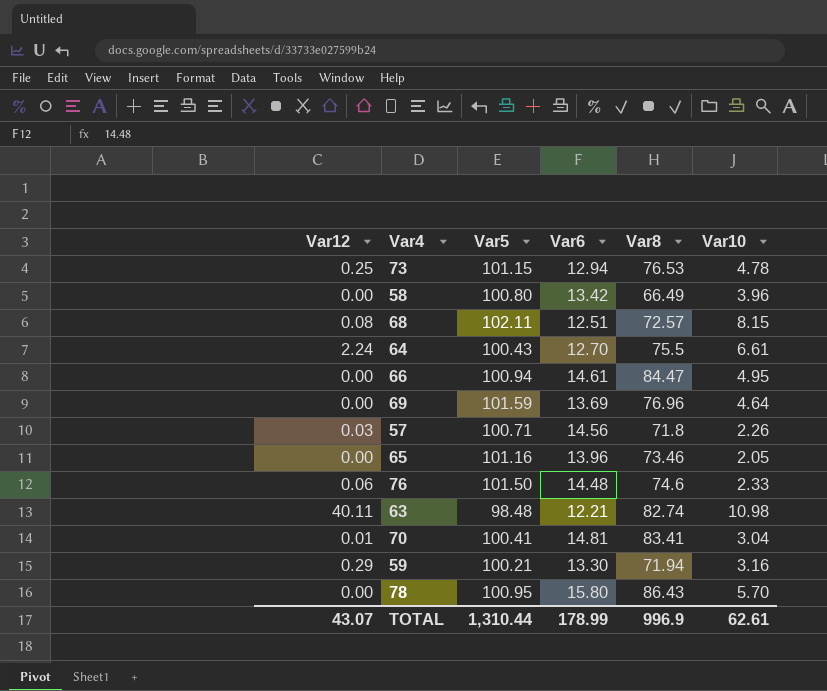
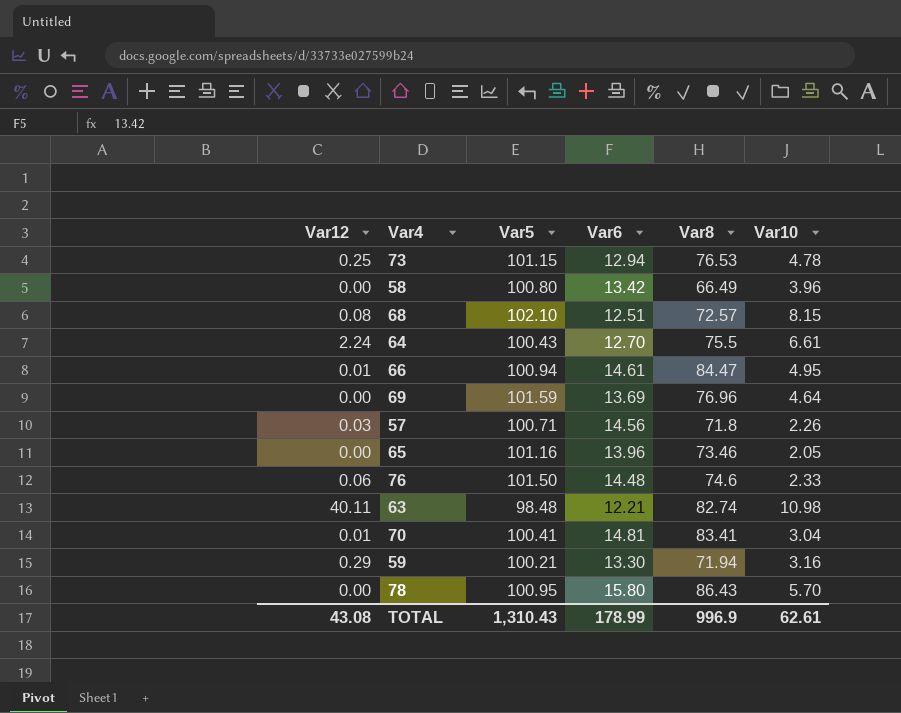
68 | Var5: 102.11 -> 102.10
66 | Var12: 0.00 -> 0.01
TOTAL | Var12: 43.07 -> 43.08
TOTAL | Var5: 1,310.44 -> 1,310.43

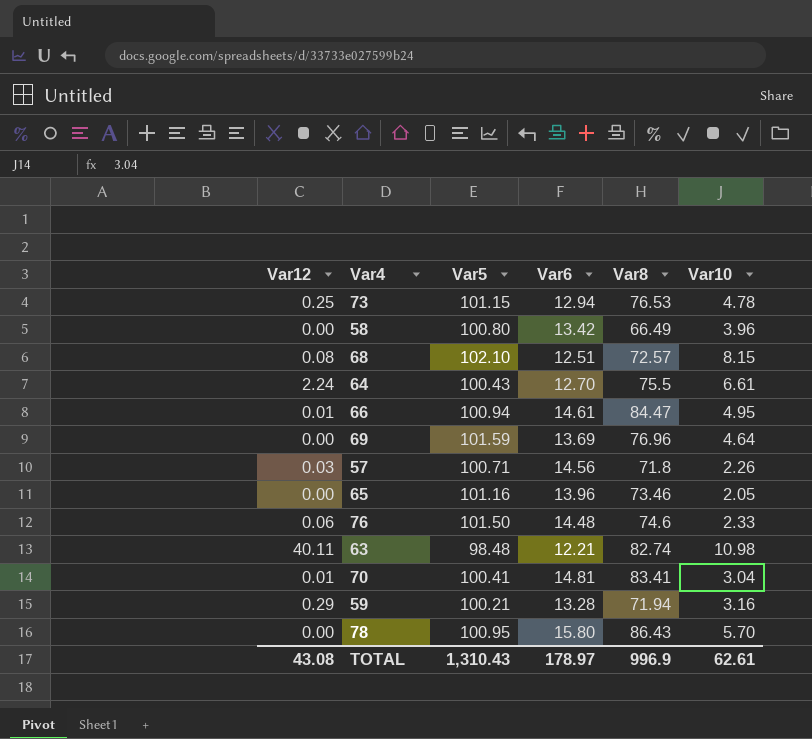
59 | Var6: 13.30 -> 13.28
TOTAL | Var6: 178.99 -> 178.97

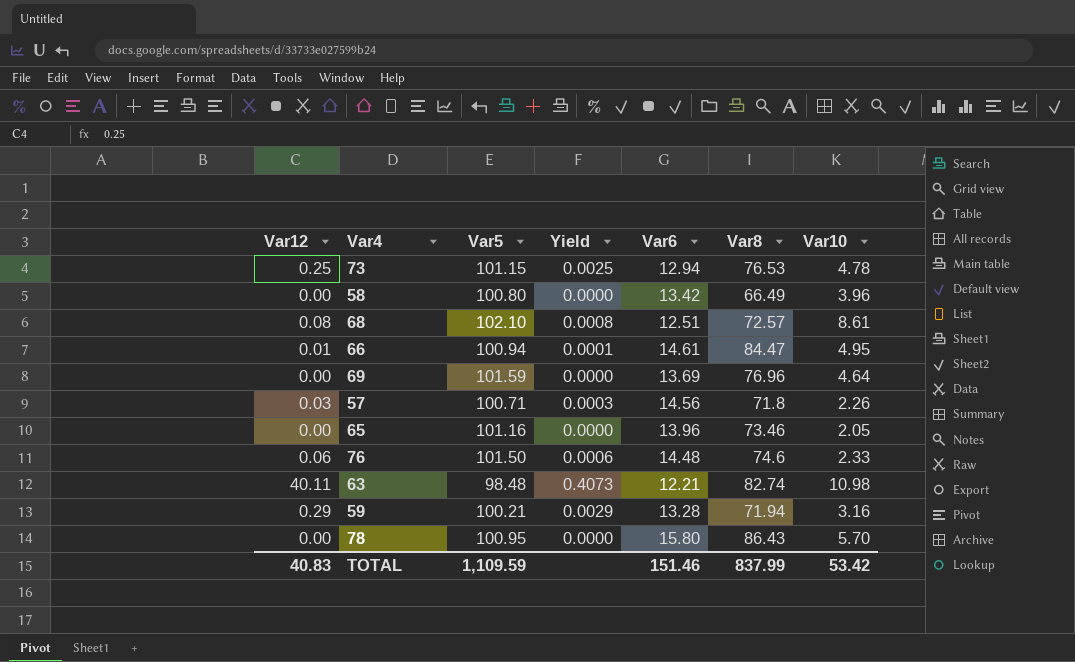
column Yield | formula: none -> [Var12] / [Var5]
row 64: 2.24 | 100.43 | 12.70 | 75.5 | 6.61 -> none
row 70: 0.01 | 100.41 | 14.81 | 83.41 | 3.04 -> none
68 | Var10: 8.15 -> 8.61
TOTAL | Var12: 43.08 -> 40.83
TOTAL | Var5: 1,310.43 -> 1,109.59
TOTAL | Var6: 178.97 -> 151.46
TOTAL | Var8: 996.9 -> 837.99
TOTAL | Var10: 62.61 -> 53.42

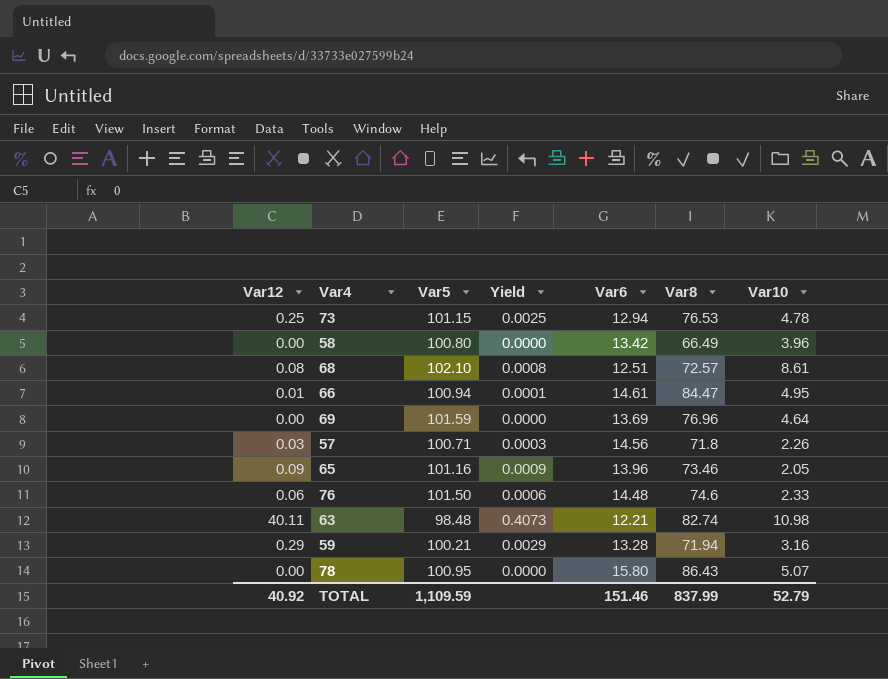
65 | Var12: 0.00 -> 0.09
65 | Yield: 0.0000 -> 0.0009
78 | Var10: 5.70 -> 5.07
TOTAL | Var12: 40.83 -> 40.92
TOTAL | Var10: 53.42 -> 52.79

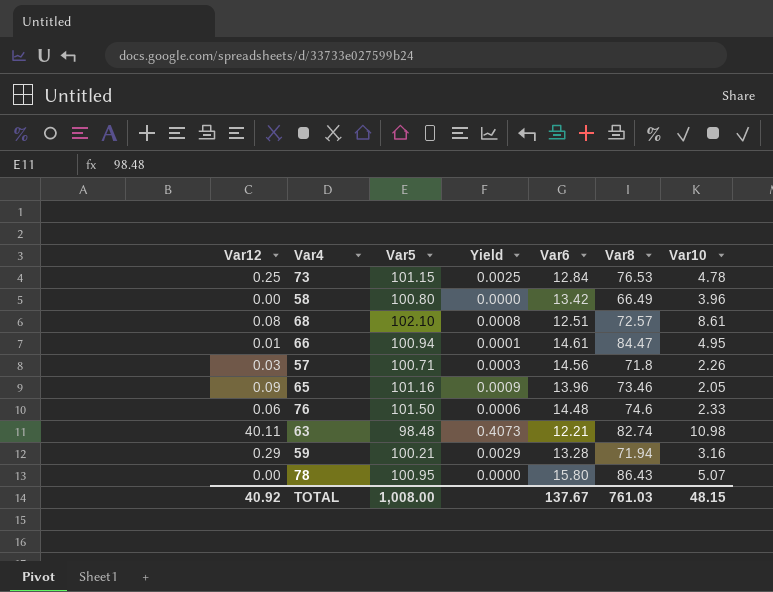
row 69: 0.00 | 101.59 | 0.0000 | 13.69 | 76.96 | 4.64 -> none
73 | Var6: 12.94 -> 12.84
TOTAL | Var5: 1,109.59 -> 1,008.00
TOTAL | Var6: 151.46 -> 137.67
TOTAL | Var8: 837.99 -> 761.03
TOTAL | Var10: 52.79 -> 48.15

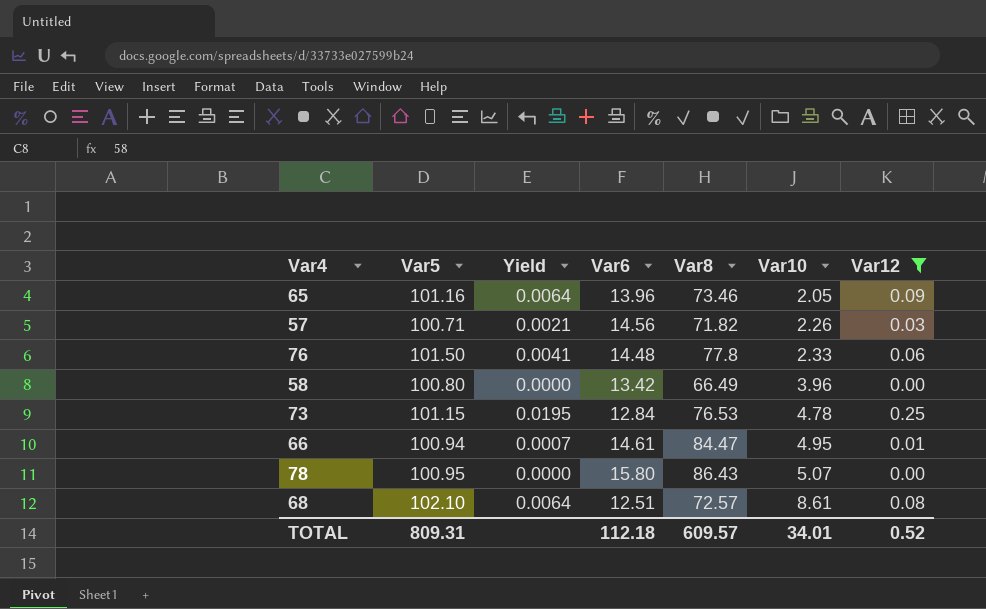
filter: none -> Var12 <= 0.25
row order: none -> Var10 ascending
column Yield | formula: [Var12] / [Var5] -> [Var12] / [Var6]
column Var12 | position: 1 -> 7
57 | Var8: 71.8 -> 71.82
76 | Var8: 74.6 -> 77.8
TOTAL | Var5: 1,008.00 -> 809.31
TOTAL | Var6: 137.67 -> 112.18
TOTAL | Var8: 761.03 -> 609.57
TOTAL | Var10: 48.15 -> 34.01
TOTAL | Var12: 40.92 -> 0.52

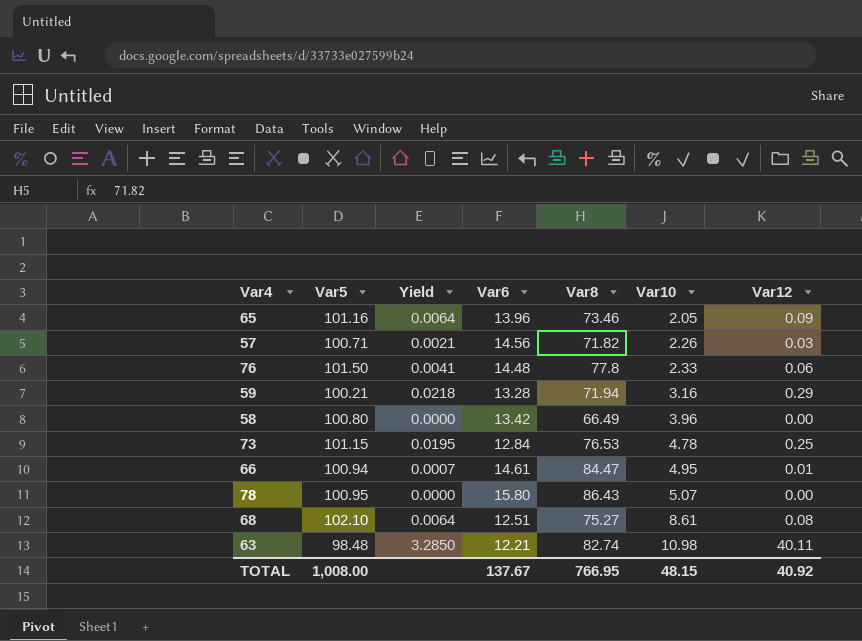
filter: Var12 <= 0.25 -> none
68 | Var8: 72.57 -> 75.27
TOTAL | Var5: 809.31 -> 1,008.00
TOTAL | Var6: 112.18 -> 137.67
TOTAL | Var8: 609.57 -> 766.95
TOTAL | Var10: 34.01 -> 48.15
TOTAL | Var12: 0.52 -> 40.92

